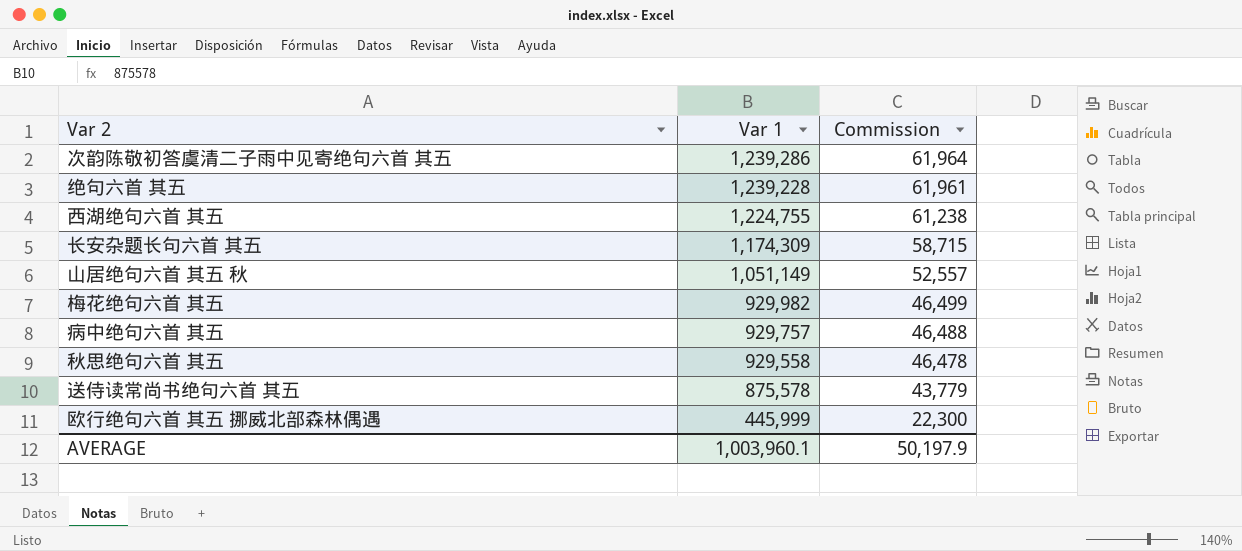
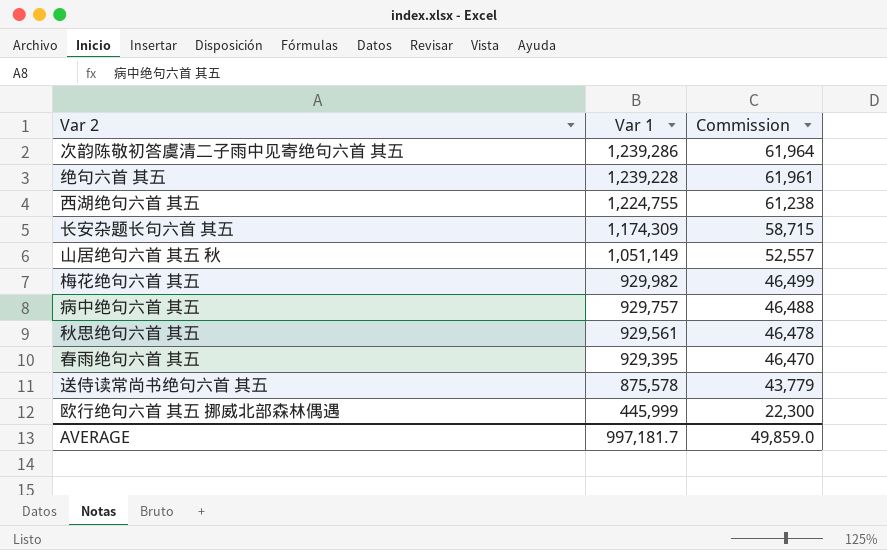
秋思绝句六首 其五 | Var 1: 929,558 -> 929,561
row 春雨绝句六首 其五: none -> 929,395 | 46,470
AVERAGE | Var 1: 1,003,960.1 -> 997,181.7
AVERAGE | Commission: 50,197.9 -> 49,859.0

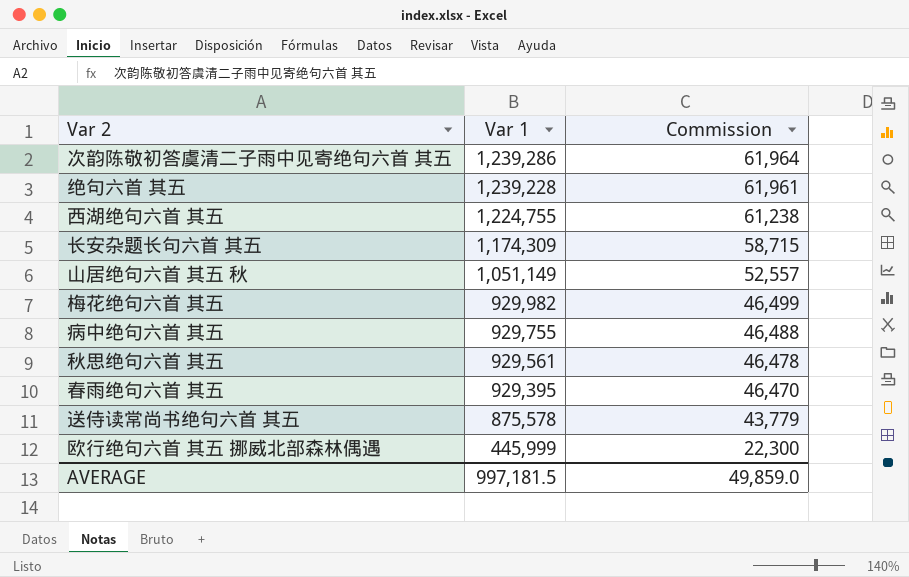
病中绝句六首 其五 | Var 1: 929,757 -> 929,755
AVERAGE | Var 1: 997,181.7 -> 997,181.5

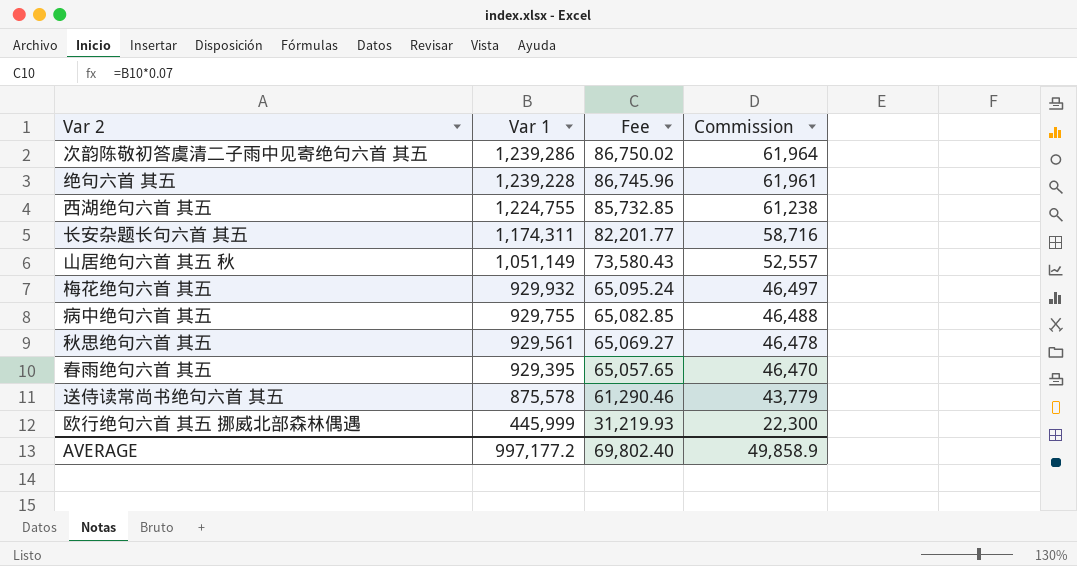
column Fee | formula: none -> [Var 1] * 0.07
长安杂题长句六首 其五 | Var 1: 1,174,309 -> 1,174,311
长安杂题长句六首 其五 | Commission: 58,715 -> 58,716
梅花绝句六首 其五 | Var 1: 929,982 -> 929,932
梅花绝句六首 其五 | Commission: 46,499 -> 46,497
AVERAGE | Var 1: 997,181.5 -> 997,177.2
AVERAGE | Commission: 49,859.0 -> 49,858.9

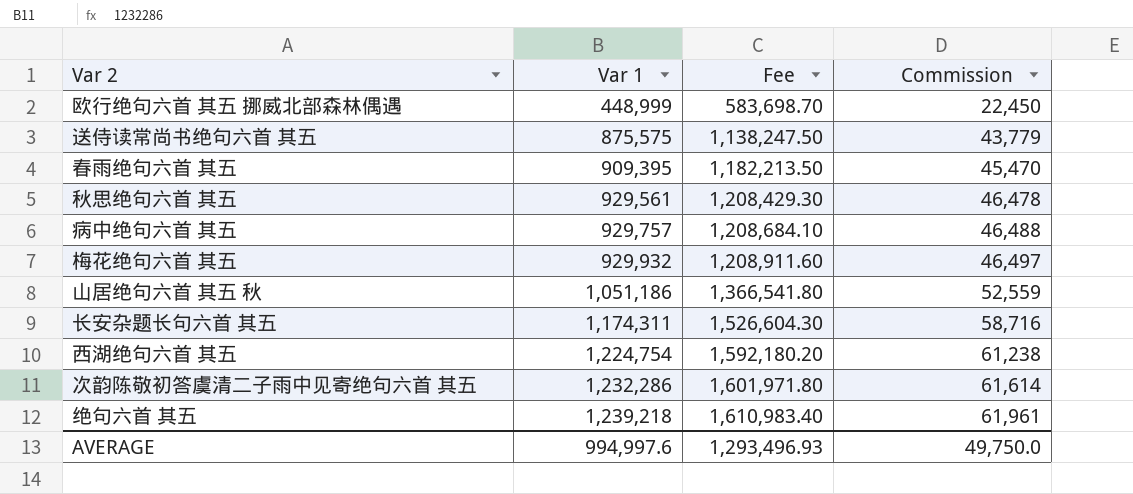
row order: Var 1 descending -> Var 1 ascending
column Fee | formula: [Var 1] * 0.07 -> [Var 1] * 1.3
欧行绝句六首 其五 挪威北部森林偶遇 | Var 1: 445,999 -> 448,999
欧行绝句六首 其五 挪威北部森林偶遇 | Commission: 22,300 -> 22,450
送侍读常尚书绝句六首 其五 | Var 1: 875,578 -> 875,575
春雨绝句六首 其五 | Var 1: 929,395 -> 909,395
春雨绝句六首 其五 | Commission: 46,470 -> 45,470
病中绝句六首 其五 | Var 1: 929,755 -> 929,757
山居绝句六首 其五 秋 | Var 1: 1,051,149 -> 1,051,186
山居绝句六首 其五 秋 | Commission: 52,557 -> 52,559
西湖绝句六首 其五 | Var 1: 1,224,755 -> 1,224,754
次韵陈敬初答虞清二子雨中见寄绝句六首 其五 | Var 1: 1,239,286 -> 1,232,286
次韵陈敬初答虞清二子雨中见寄绝句六首 其五 | Commission: 61,964 -> 61,614
绝句六首 其五 | Var 1: 1,239,228 -> 1,239,218
AVERAGE | Var 1: 997,177.2 -> 994,997.6
AVERAGE | Fee: 69,802.40 -> 1,293,496.93
AVERAGE | Commission: 49,858.9 -> 49,750.0

